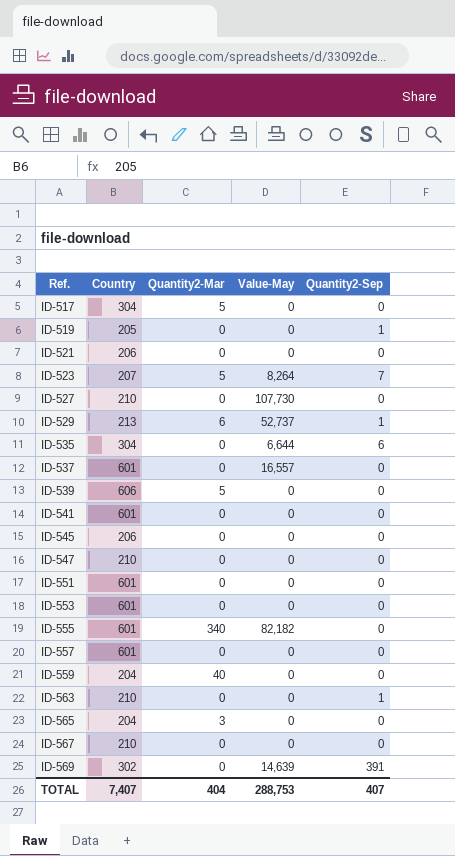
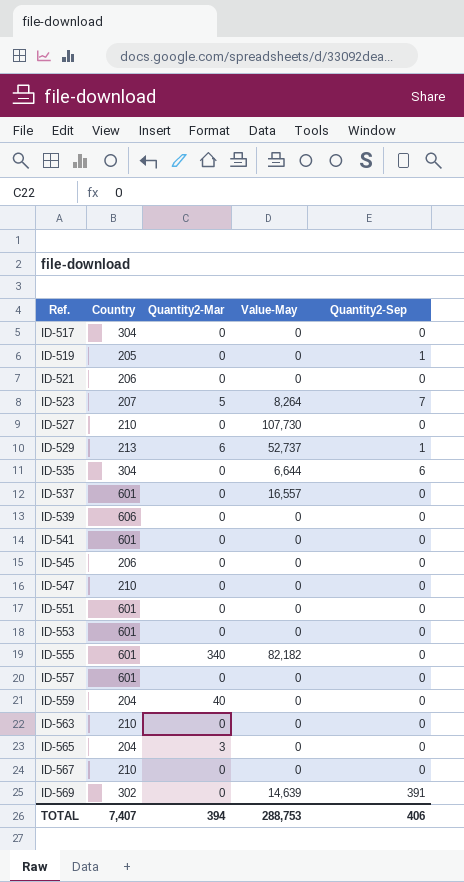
ID-517 | Quantity2-Mar: 5 -> 0
ID-539 | Quantity2-Mar: 5 -> 0
ID-563 | Quantity2-Sep: 1 -> 0
TOTAL | Quantity2-Mar: 404 -> 394
TOTAL | Quantity2-Sep: 407 -> 406

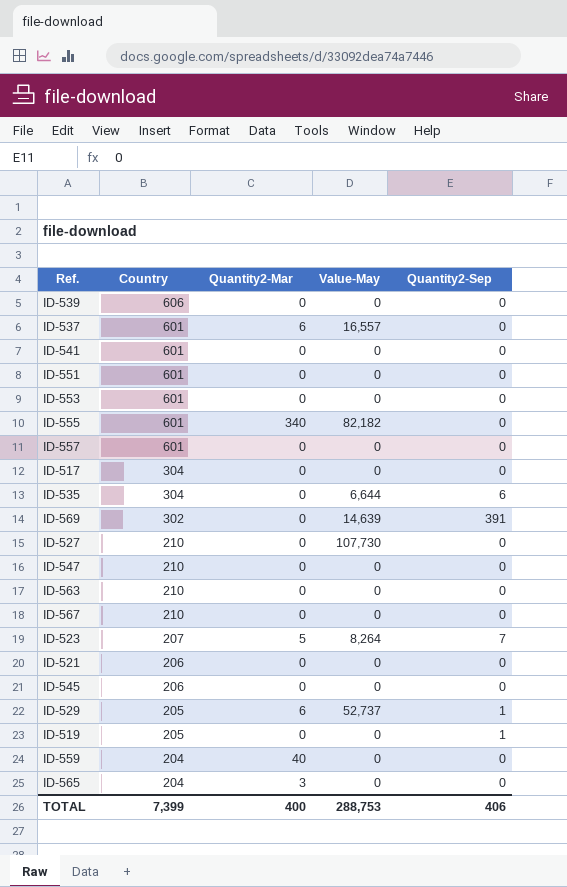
row order: Ref. ascending -> Country descending
ID-537 | Quantity2-Mar: 0 -> 6
ID-529 | Country: 213 -> 205
TOTAL | Country: 7,407 -> 7,399
TOTAL | Quantity2-Mar: 394 -> 400

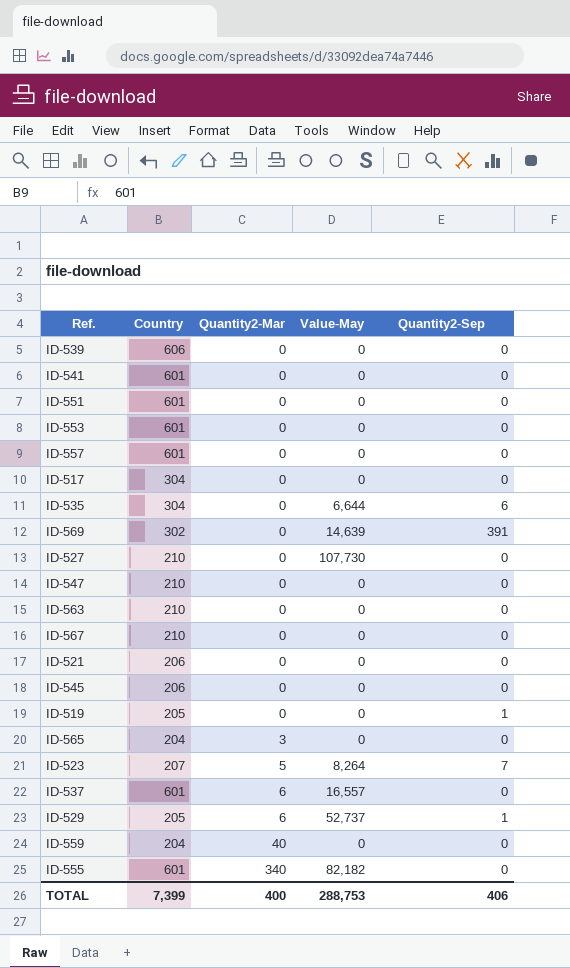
row order: Country descending -> Quantity2-Mar ascending

